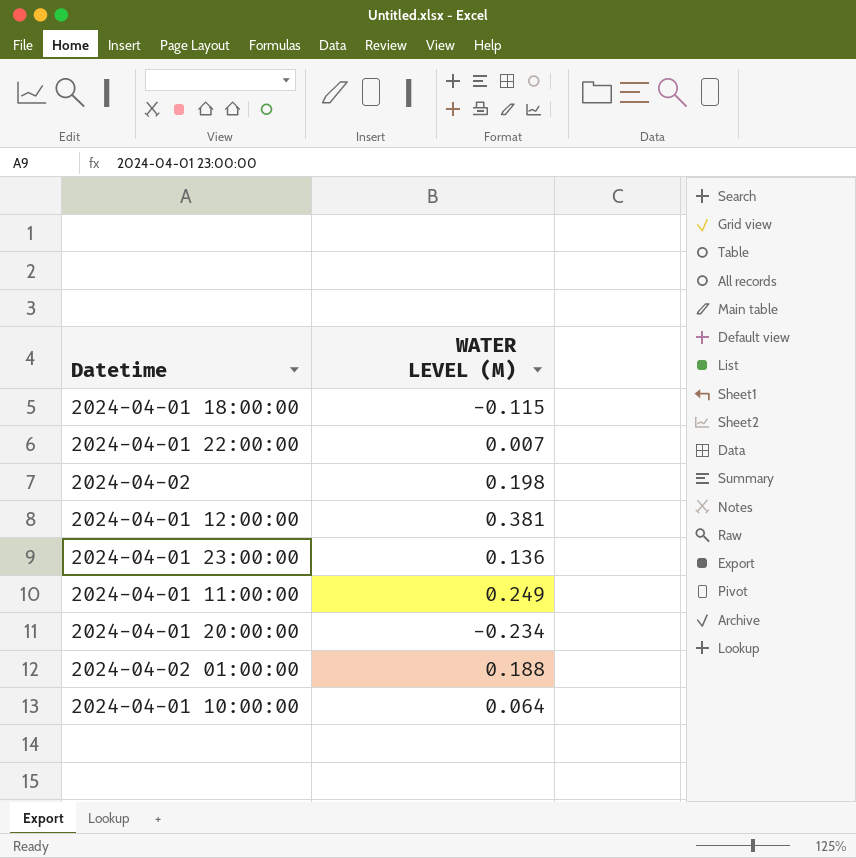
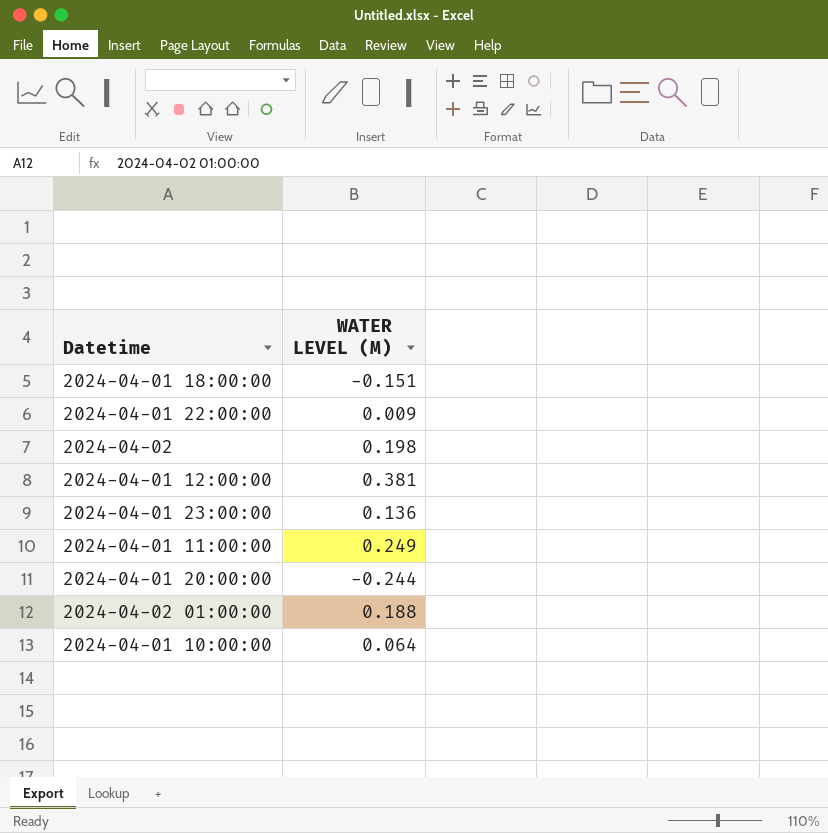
2024-04-01 18:00:00 | WATER LEVEL (M): -0.115 -> -0.151
2024-04-01 22:00:00 | WATER LEVEL (M): 0.007 -> 0.009
2024-04-01 20:00:00 | WATER LEVEL (M): -0.234 -> -0.244

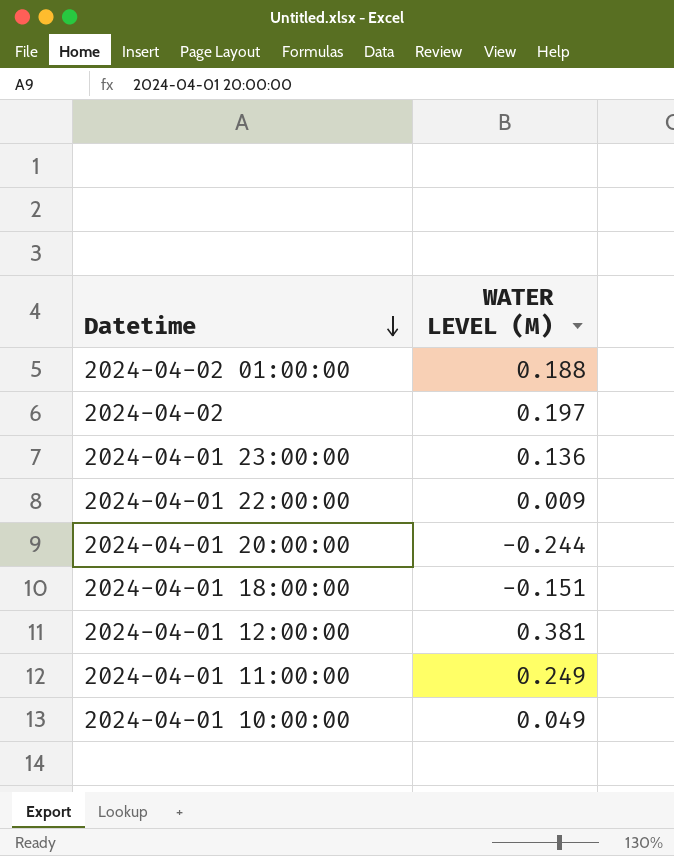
row order: none -> Datetime descending
2024-04-02 | WATER LEVEL (M): 0.198 -> 0.197
2024-04-01 10:00:00 | WATER LEVEL (M): 0.064 -> 0.049

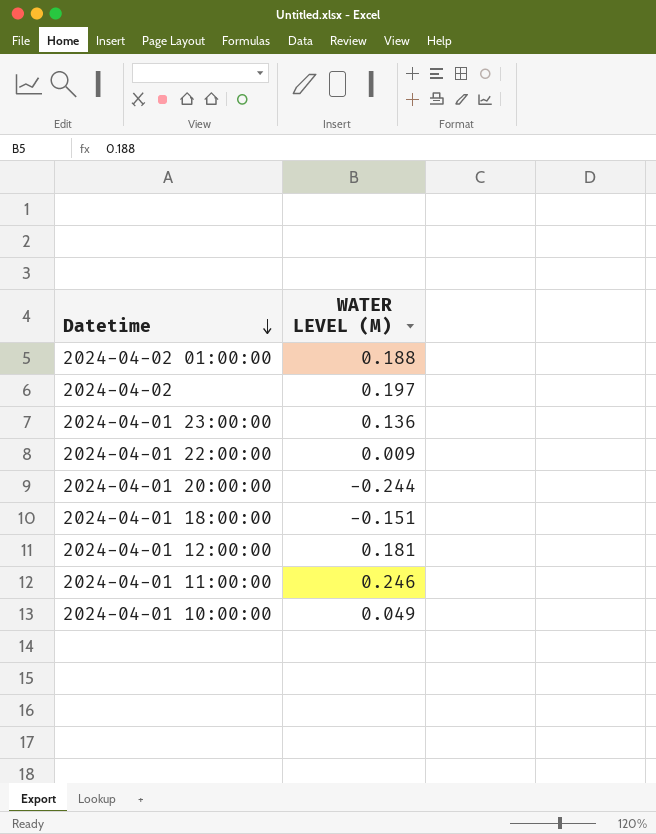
2024-04-01 12:00:00 | WATER LEVEL (M): 0.381 -> 0.181
2024-04-01 11:00:00 | WATER LEVEL (M): 0.249 -> 0.246

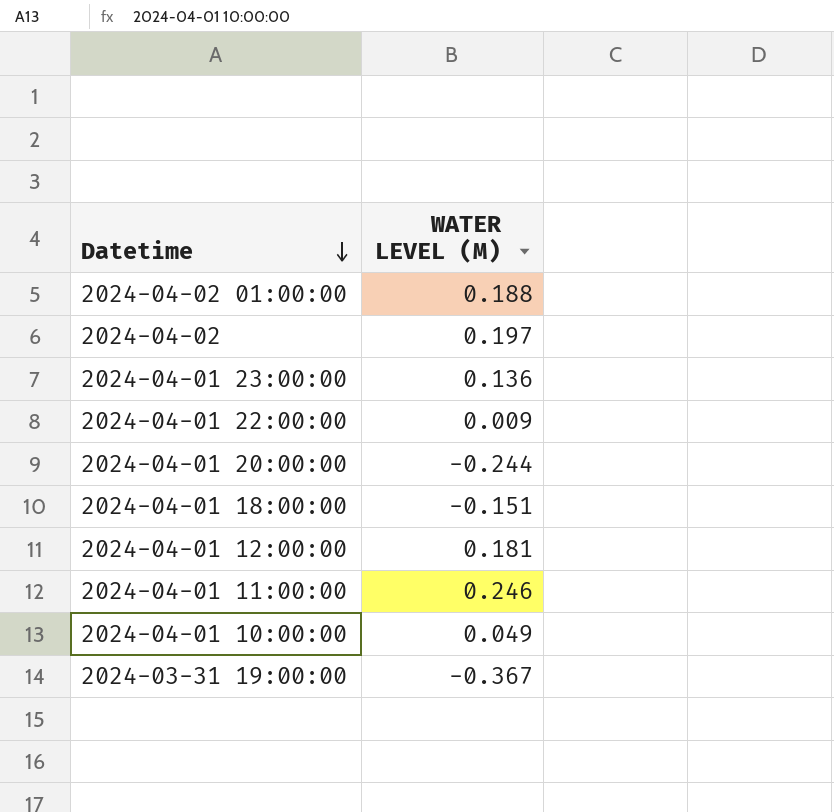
row 2024-03-31 19:00:00: none -> -0.367

